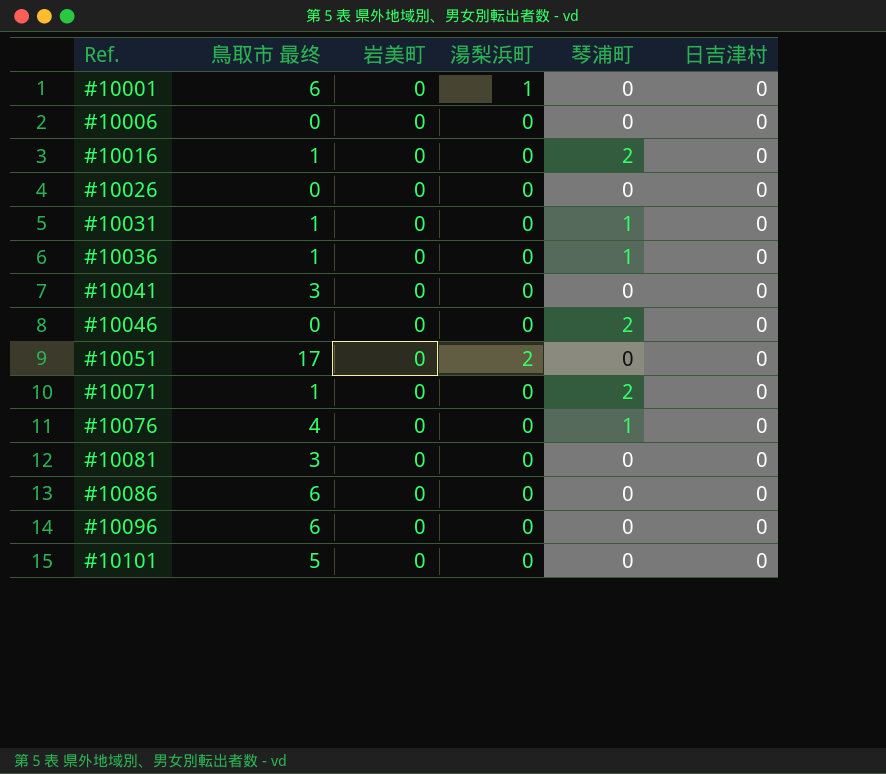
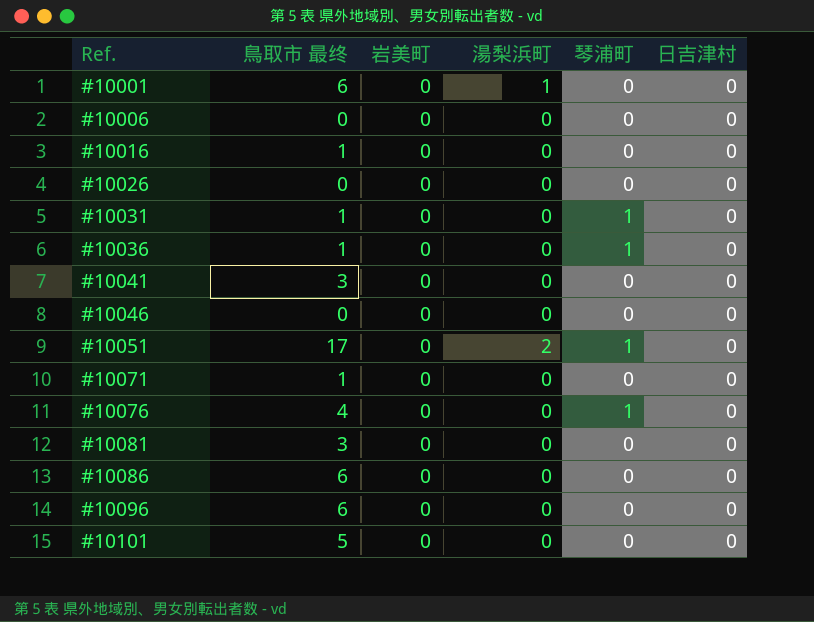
#10016 | 琴浦町: 2 -> 0
#10046 | 琴浦町: 2 -> 0
#10051 | 琴浦町: 0 -> 1
#10071 | 琴浦町: 2 -> 0

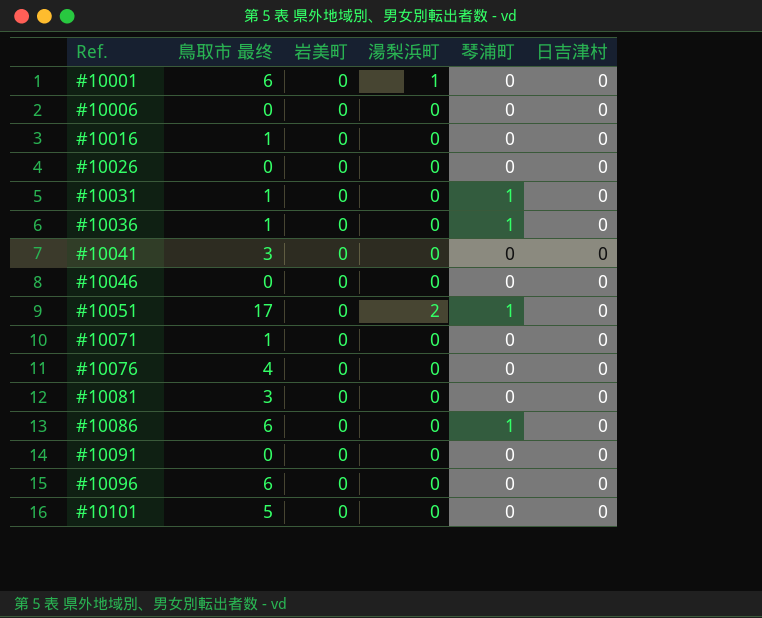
#10076 | 琴浦町: 1 -> 0
#10086 | 琴浦町: 0 -> 1
row #10091: none -> 0 | 0 | 0 | 0 | 0

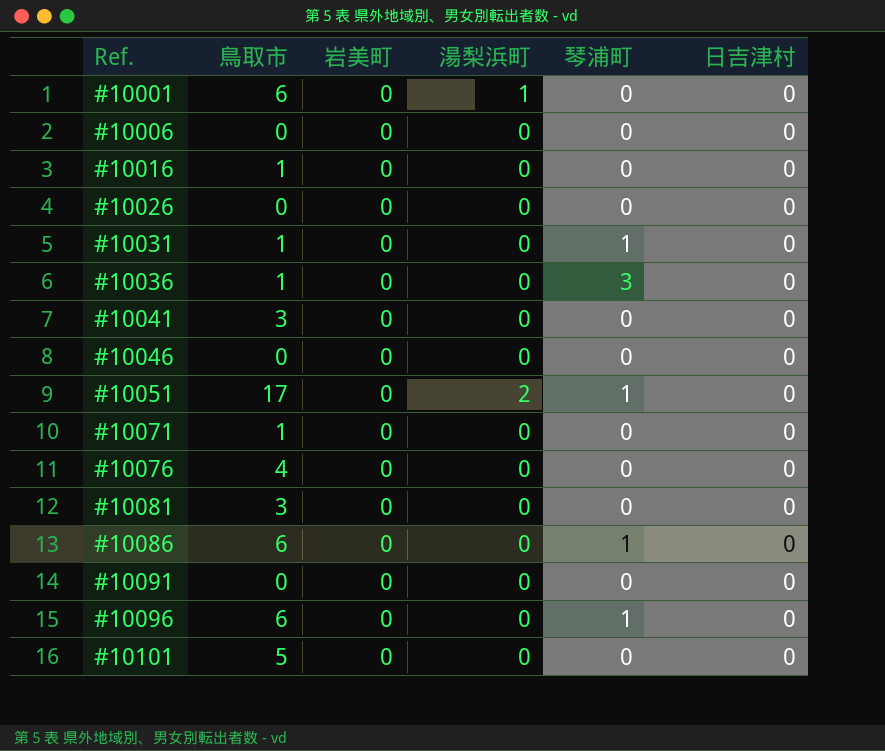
column name: 鳥取市 最终 -> 鳥取市
#10036 | 琴浦町: 1 -> 3
#10096 | 琴浦町: 0 -> 1

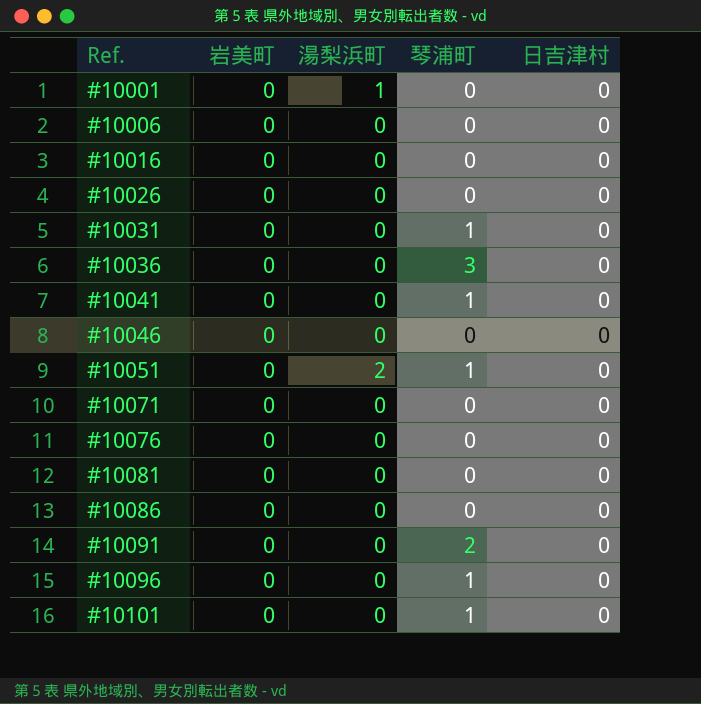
column 鳥取市 | position: 2 -> none
#10041 | 琴浦町: 0 -> 1
#10086 | 琴浦町: 1 -> 0
#10091 | 琴浦町: 0 -> 2
#10101 | 琴浦町: 0 -> 1

